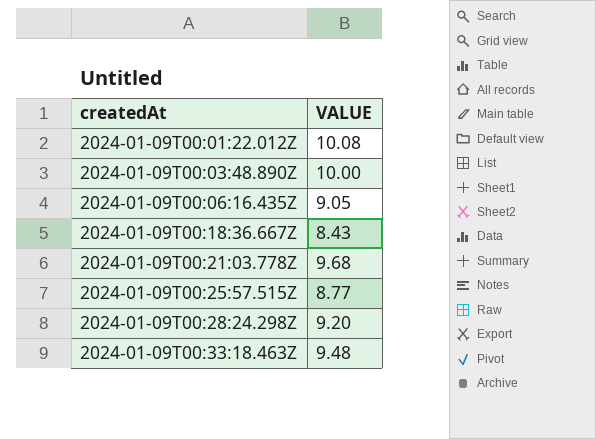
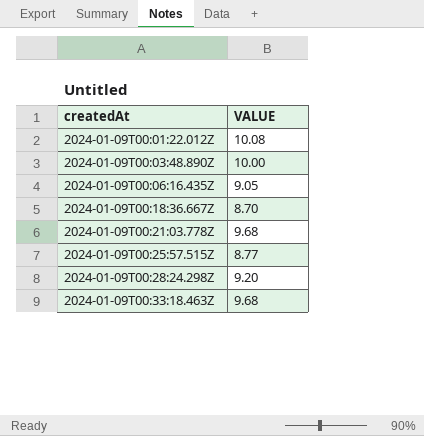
2024-01-09T00:18:36.667Z | VALUE: 8.43 -> 8.70
2024-01-09T00:33:18.463Z | VALUE: 9.48 -> 9.68

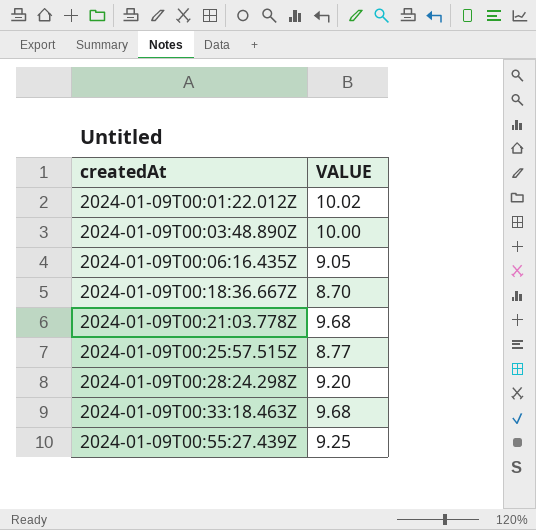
2024-01-09T00:01:22.012Z | VALUE: 10.08 -> 10.02
row 2024-01-09T00:55:27.439Z: none -> 9.25

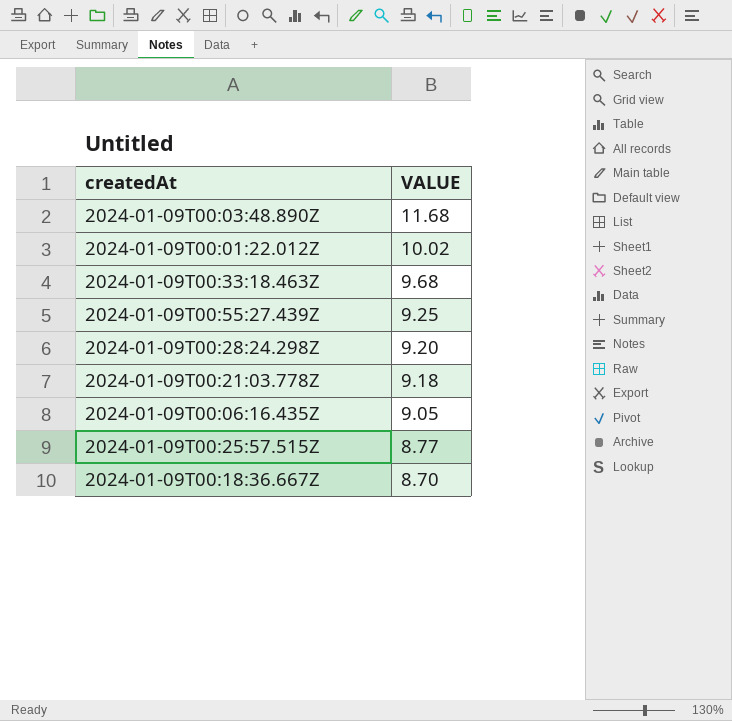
row order: createdAt ascending -> VALUE descending
2024-01-09T00:03:48.890Z | VALUE: 10.00 -> 11.68
2024-01-09T00:21:03.778Z | VALUE: 9.68 -> 9.18

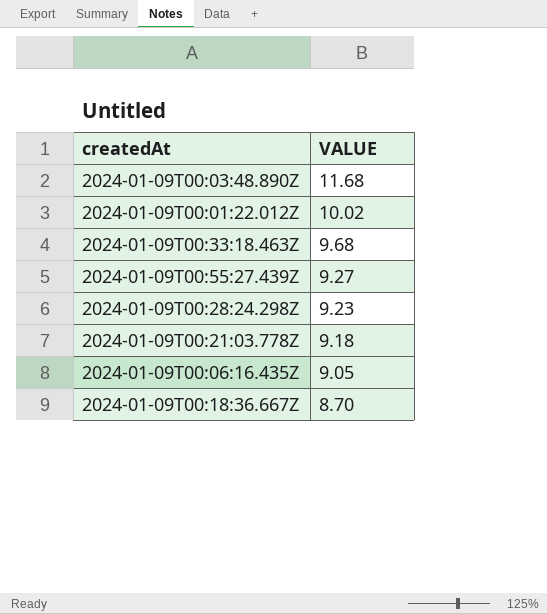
row 2024-01-09T00:25:57.515Z: 8.77 -> none
2024-01-09T00:55:27.439Z | VALUE: 9.25 -> 9.27
2024-01-09T00:28:24.298Z | VALUE: 9.20 -> 9.23

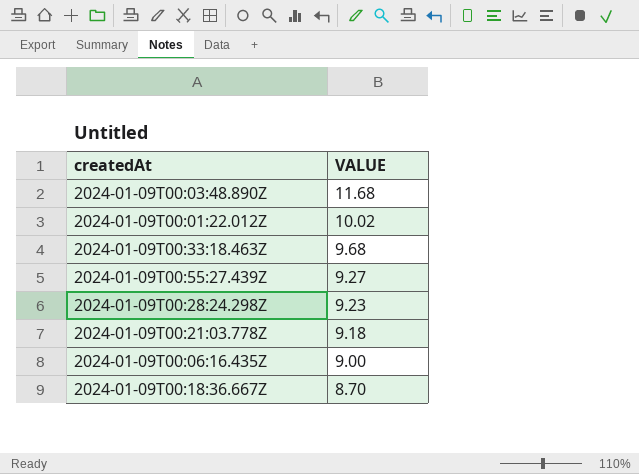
2024-01-09T00:06:16.435Z | VALUE: 9.05 -> 9.00

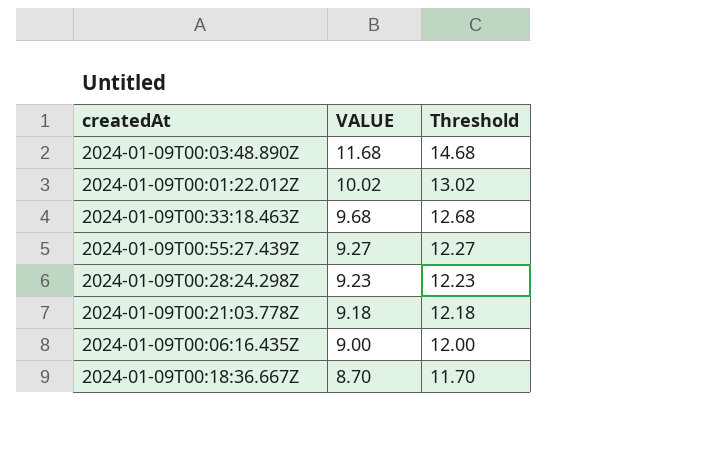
column Threshold | formula: none -> [VALUE] + 3

